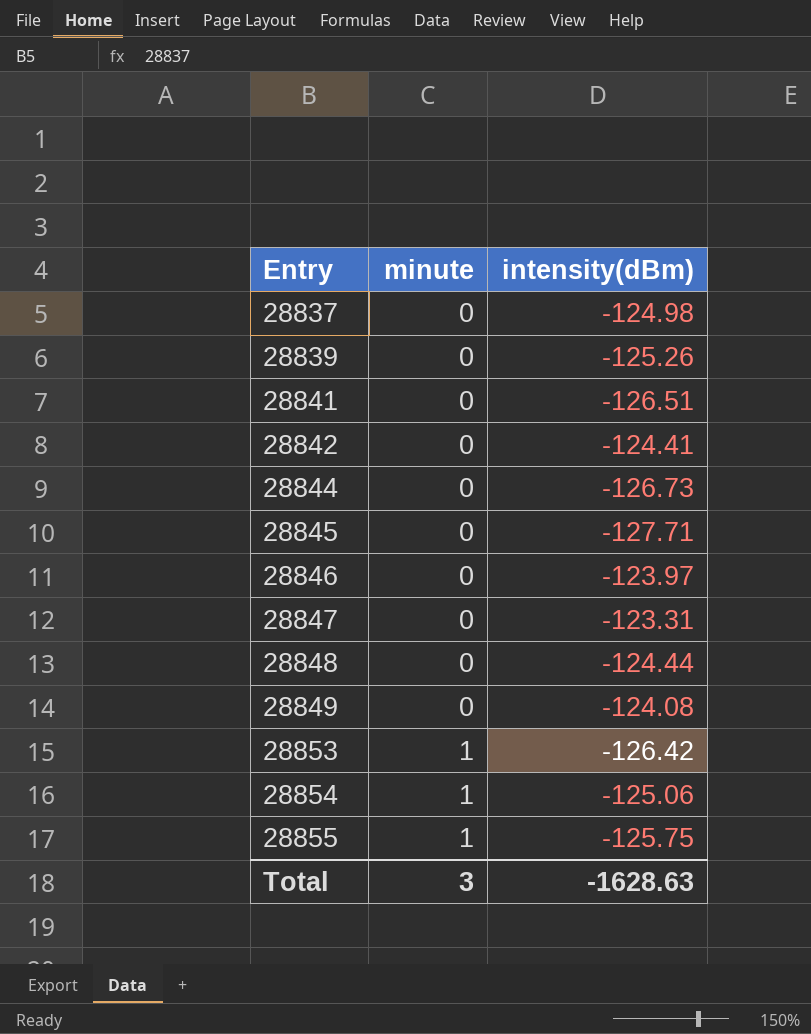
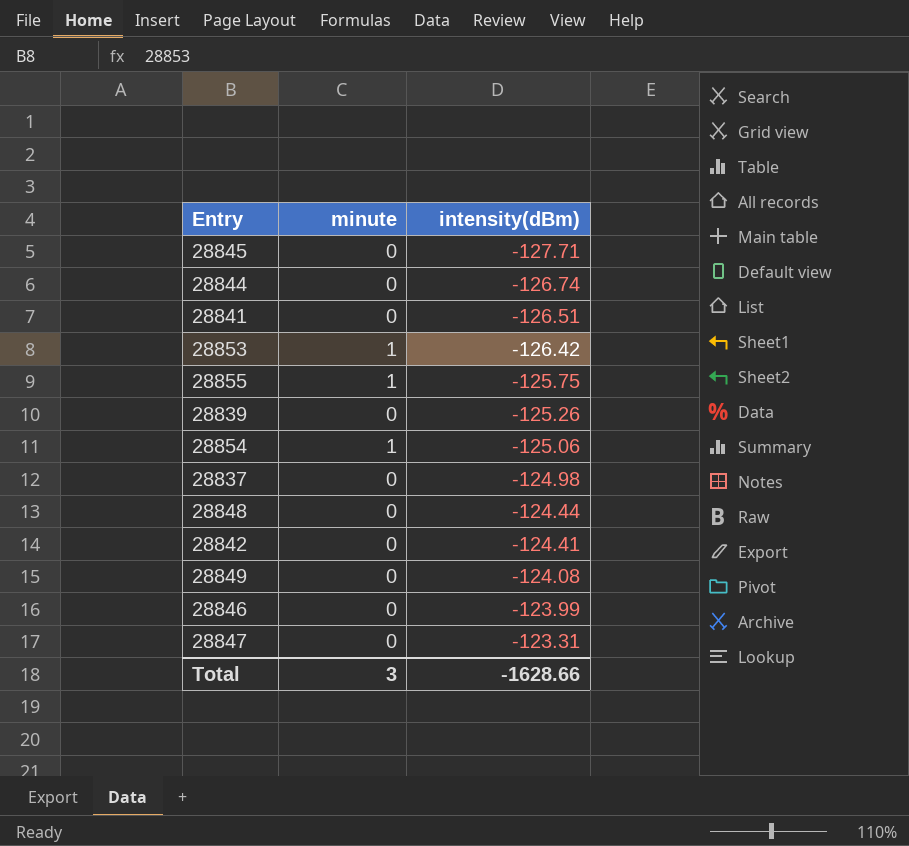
row order: Entry ascending -> intensity(dBm) ascending
28844 | intensity(dBm): -126.73 -> -126.74
28846 | intensity(dBm): -123.97 -> -123.99
Total | intensity(dBm): -1628.63 -> -1628.66

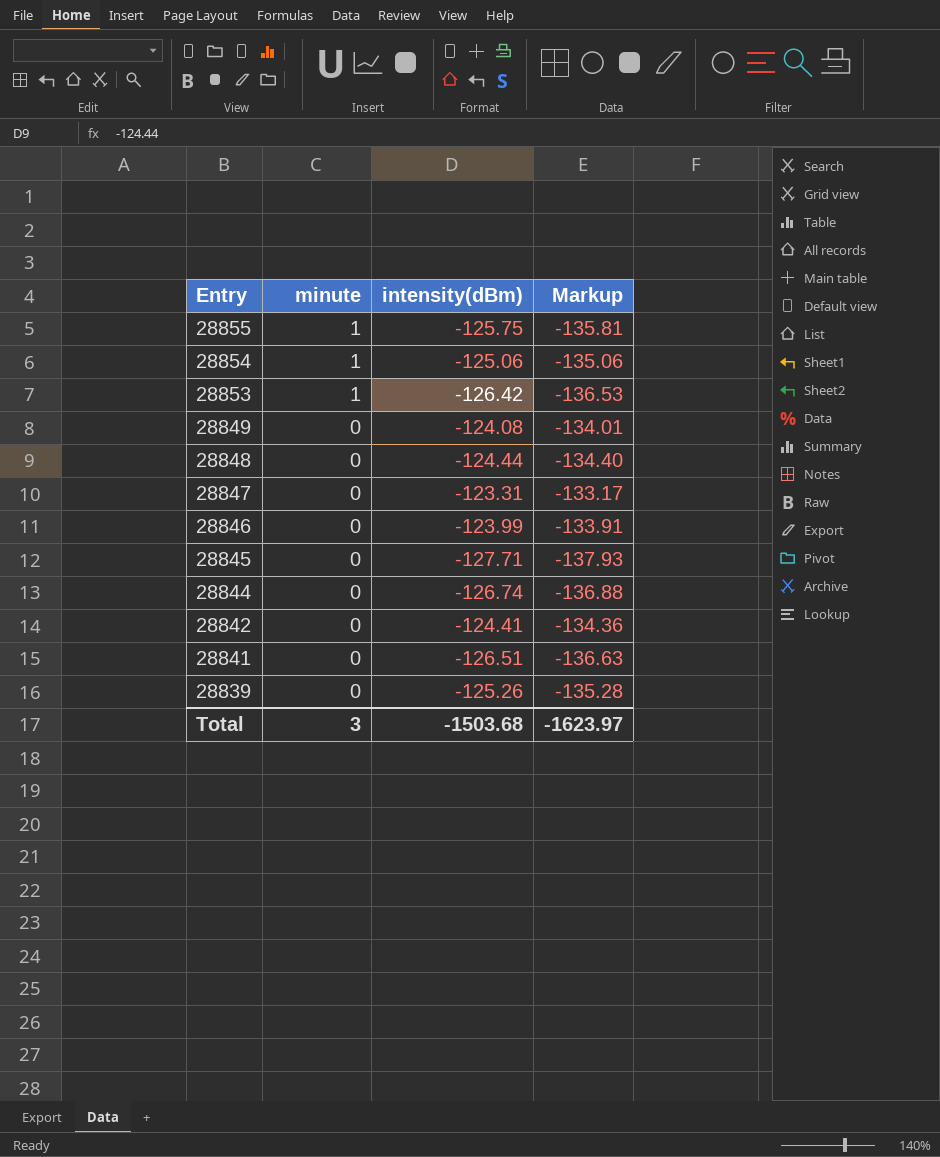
row order: intensity(dBm) ascending -> Entry descending
column Markup | formula: none -> [intensity(dBm)] * 1.08
row 28837: 0 | -124.98 -> none
Total | intensity(dBm): -1628.66 -> -1503.68

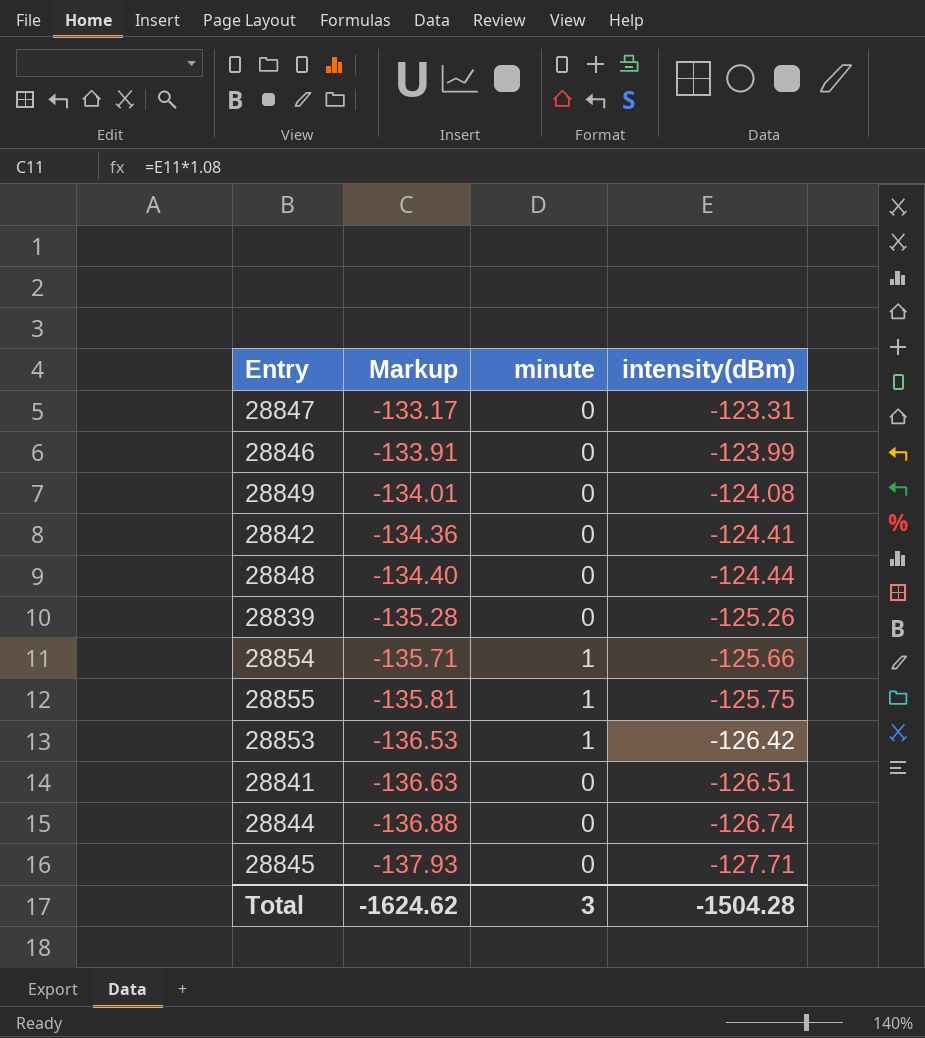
row order: Entry descending -> Markup descending
column Markup | position: 4 -> 2
28854 | Markup: -135.06 -> -135.71
28854 | intensity(dBm): -125.06 -> -125.66
Total | Markup: -1623.97 -> -1624.62
Total | intensity(dBm): -1503.68 -> -1504.28

